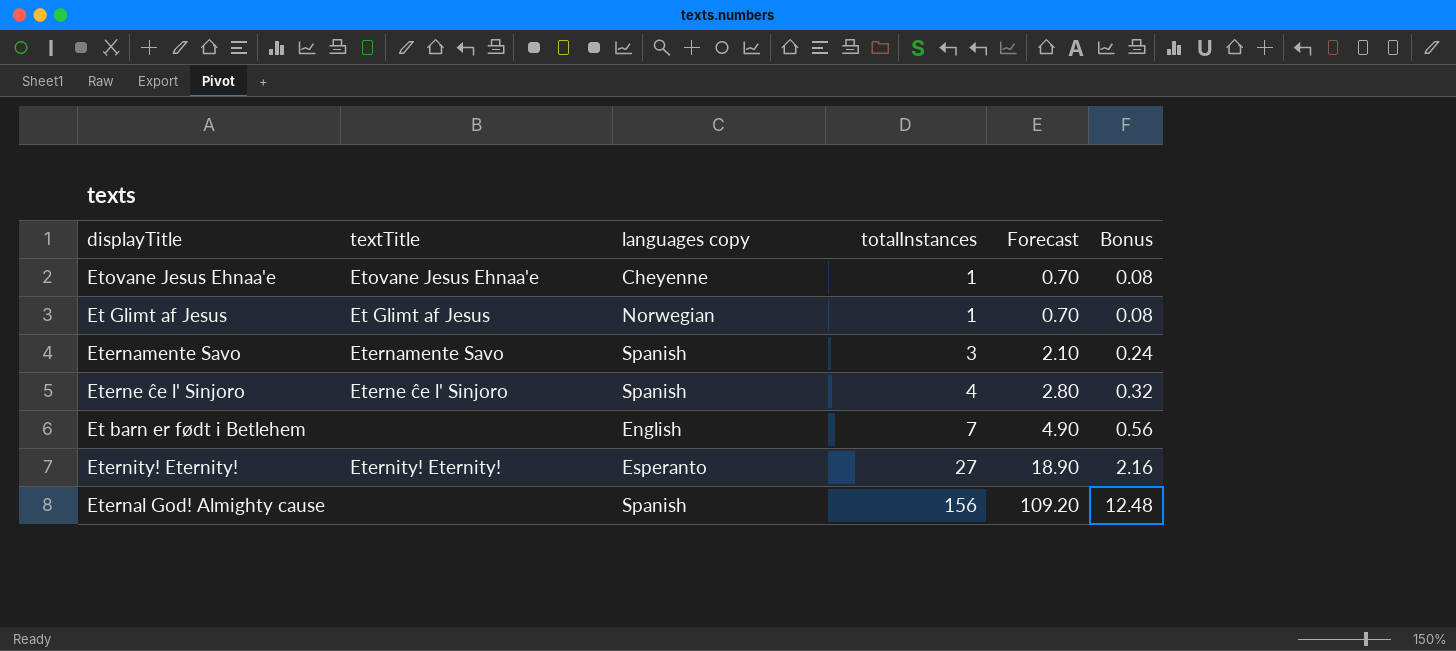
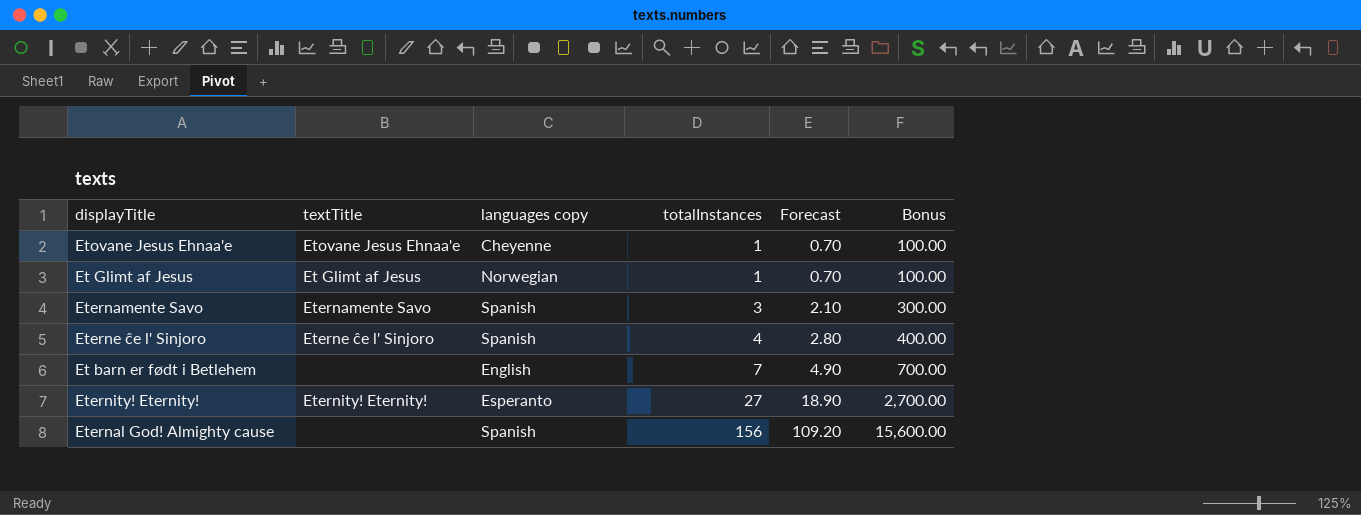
column Bonus | formula: [totalInstances] * 0.08 -> [totalInstances] * 100

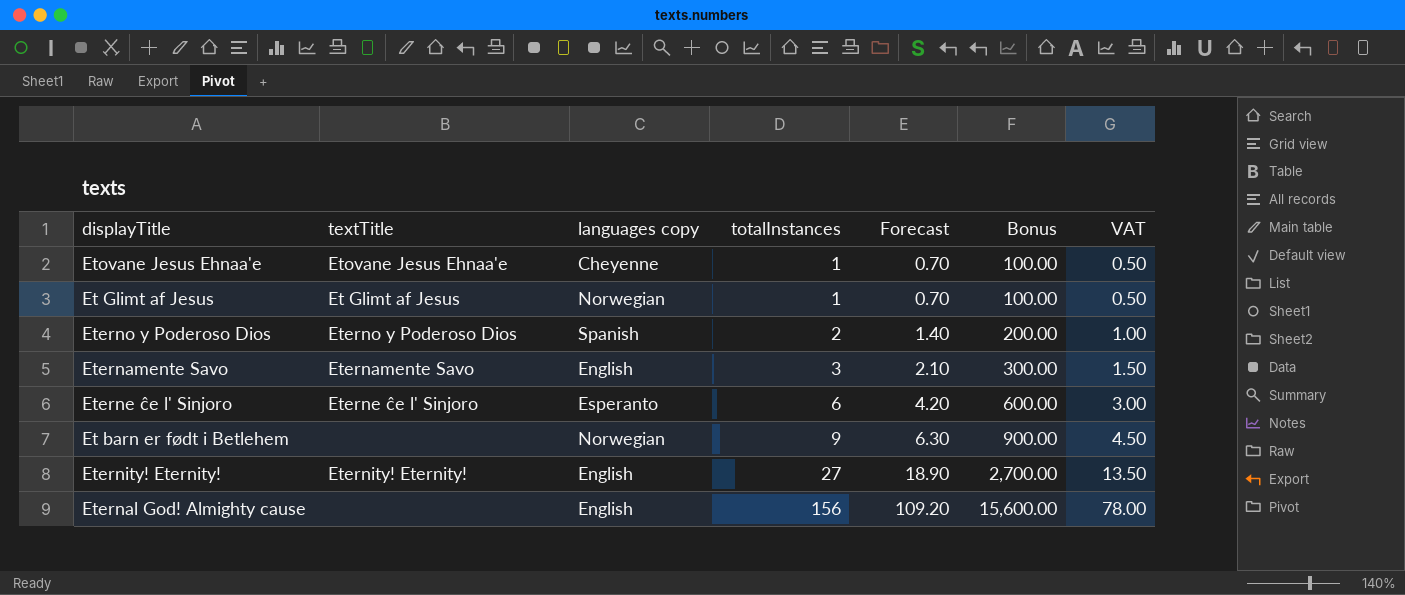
column VAT | formula: none -> [totalInstances] * 0.5
row Eterno y Poderoso Dios: none -> Eterno y Poderoso Dios | Spanish | 2 | 1.40 | 200.00 | 1.00
Eternamente Savo | languages copy: Spanish -> English
Eterne ĉe l' Sinjoro | languages copy: Spanish -> Esperanto
Eterne ĉe l' Sinjoro | totalInstances: 4 -> 6
Eterne ĉe l' Sinjoro | Forecast: 2.80 -> 4.20
Eterne ĉe l' Sinjoro | Bonus: 400.00 -> 600.00
Et barn er født i Betlehem | languages copy: English -> Norwegian
Et barn er født i Betlehem | totalInstances: 7 -> 9
Et barn er født i Betlehem | Forecast: 4.90 -> 6.30
Et barn er født i Betlehem | Bonus: 700.00 -> 900.00
Eternity! Eternity! | languages copy: Esperanto -> English
Eternal God! Almighty cause | languages copy: Spanish -> English

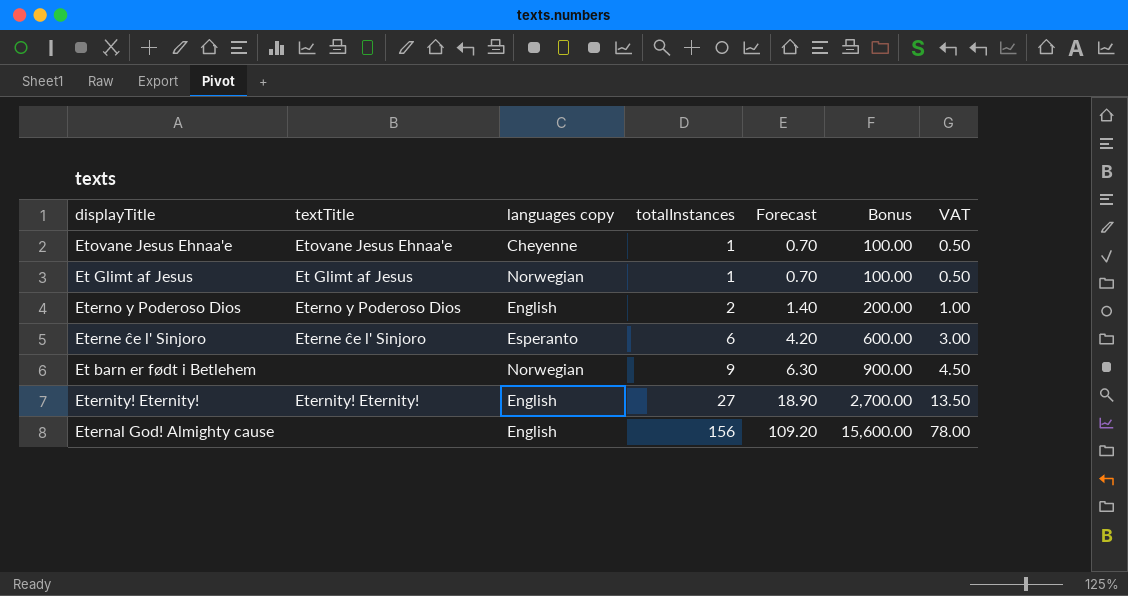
row Eternamente Savo: Eternamente Savo | English | 3 | 2.10 | 300.00 | 1.50 -> none
Eterno y Poderoso Dios | languages copy: Spanish -> English

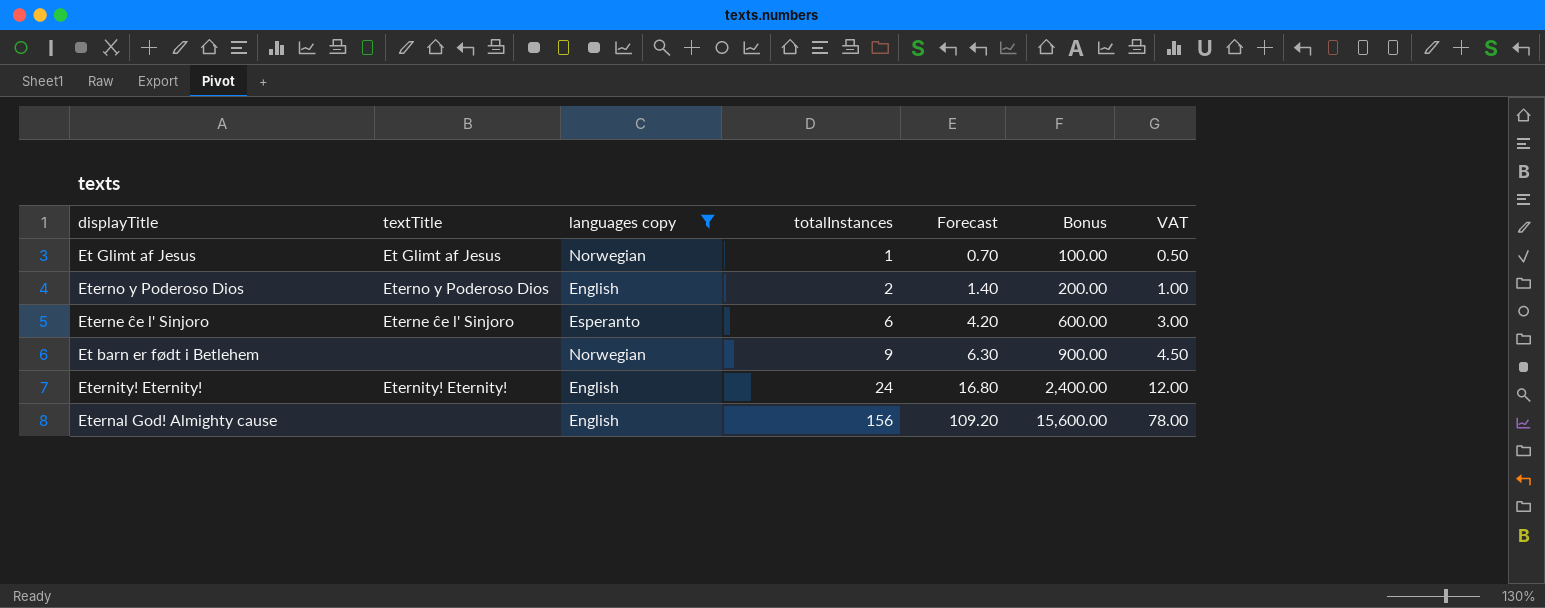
filter: none -> languages copy != Cheyenne
Eternity! Eternity! | totalInstances: 27 -> 24
Eternity! Eternity! | Forecast: 18.90 -> 16.80
Eternity! Eternity! | Bonus: 2,700.00 -> 2,400.00
Eternity! Eternity! | VAT: 13.50 -> 12.00

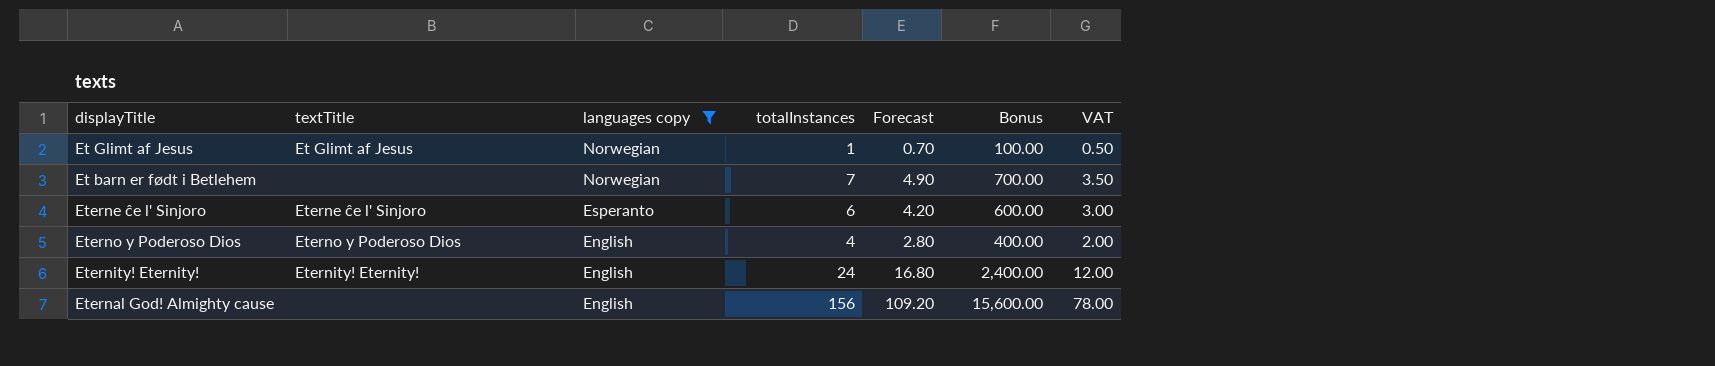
row order: totalInstances ascending -> languages copy descending
Et barn er født i Betlehem | totalInstances: 9 -> 7
Et barn er født i Betlehem | Forecast: 6.30 -> 4.90
Et barn er født i Betlehem | Bonus: 900.00 -> 700.00
Et barn er født i Betlehem | VAT: 4.50 -> 3.50
Eterno y Poderoso Dios | totalInstances: 2 -> 4
Eterno y Poderoso Dios | Forecast: 1.40 -> 2.80
Eterno y Poderoso Dios | Bonus: 200.00 -> 400.00
Eterno y Poderoso Dios | VAT: 1.00 -> 2.00

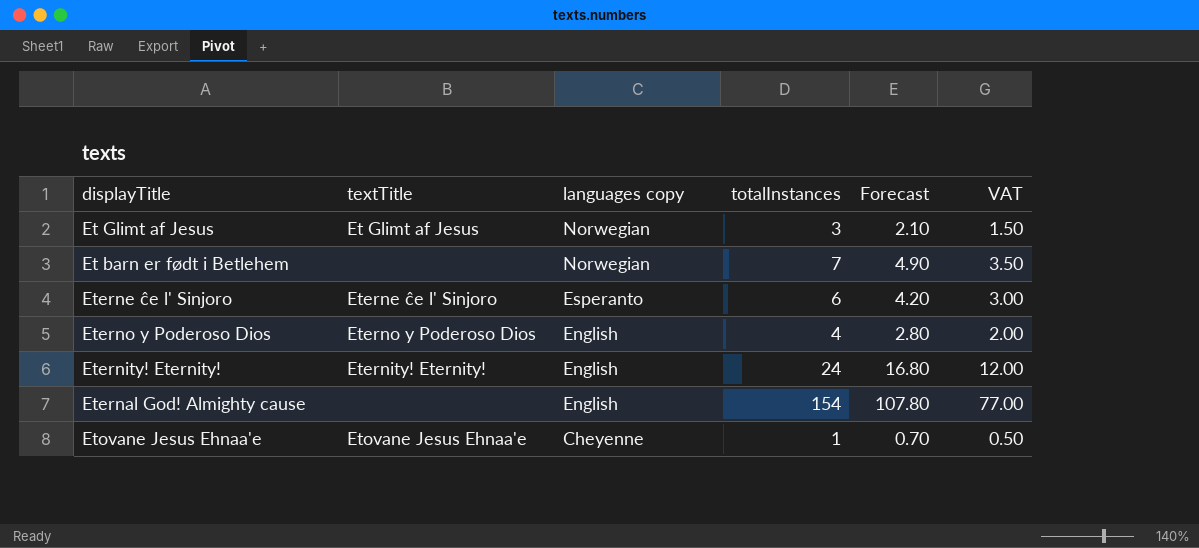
filter: languages copy != Cheyenne -> none
column Bonus | formula: [totalInstances] * 100 -> none
Et Glimt af Jesus | totalInstances: 1 -> 3
Et Glimt af Jesus | Forecast: 0.70 -> 2.10
Et Glimt af Jesus | VAT: 0.50 -> 1.50
Eternal God! Almighty cause | totalInstances: 156 -> 154
Eternal God! Almighty cause | Forecast: 109.20 -> 107.80
Eternal God! Almighty cause | VAT: 78.00 -> 77.00

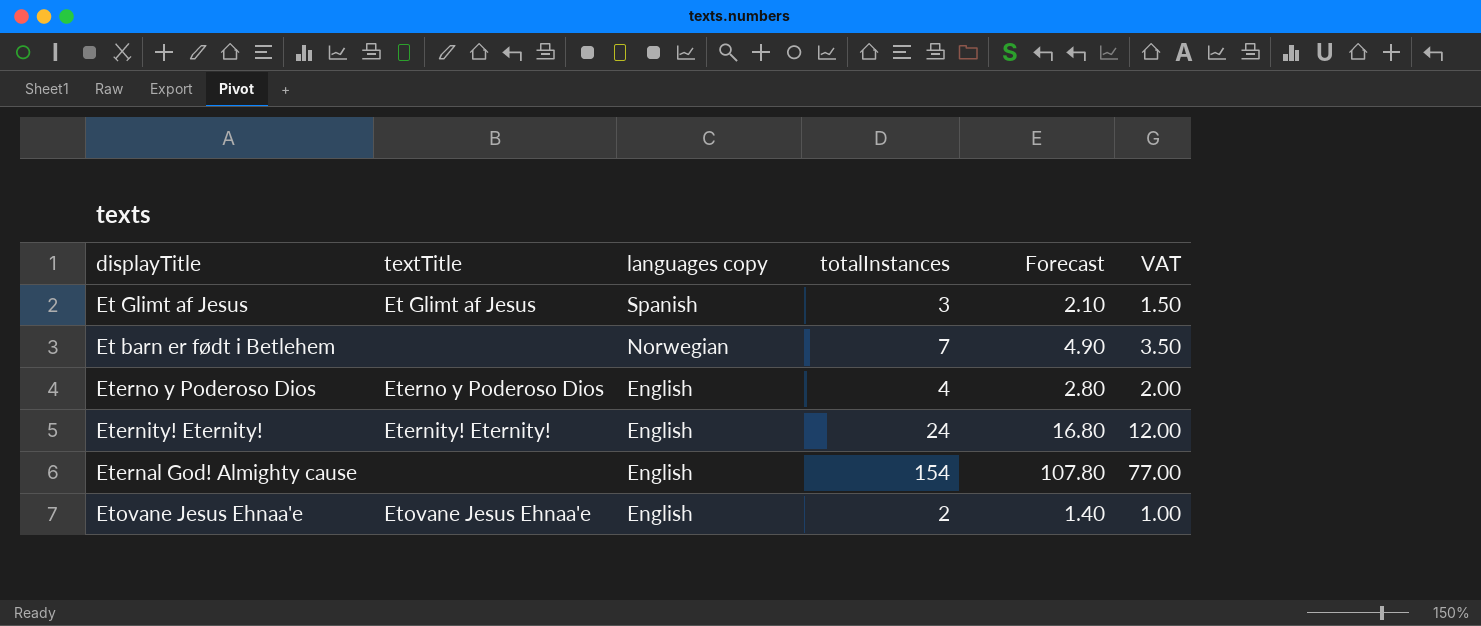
row Eterne ĉe l' Sinjoro: Eterne ĉe l' Sinjoro | Esperanto | 6 | 4.20 | 3.00 -> none
Et Glimt af Jesus | languages copy: Norwegian -> Spanish
Etovane Jesus Ehnaa'e | languages copy: Cheyenne -> English
Etovane Jesus Ehnaa'e | totalInstances: 1 -> 2
Etovane Jesus Ehnaa'e | Forecast: 0.70 -> 1.40
Etovane Jesus Ehnaa'e | VAT: 0.50 -> 1.00

